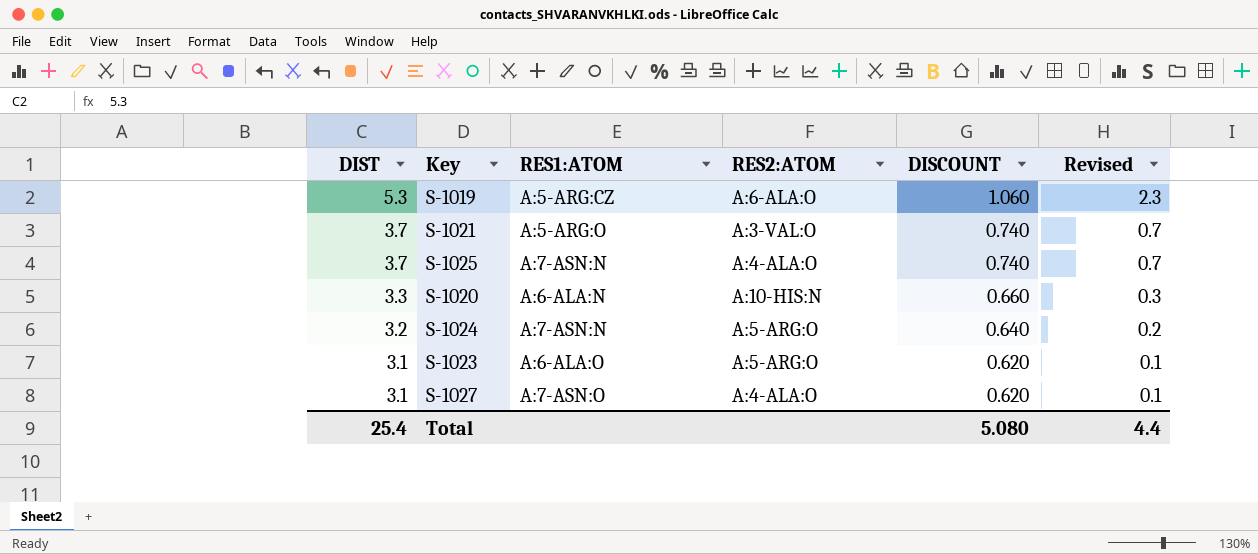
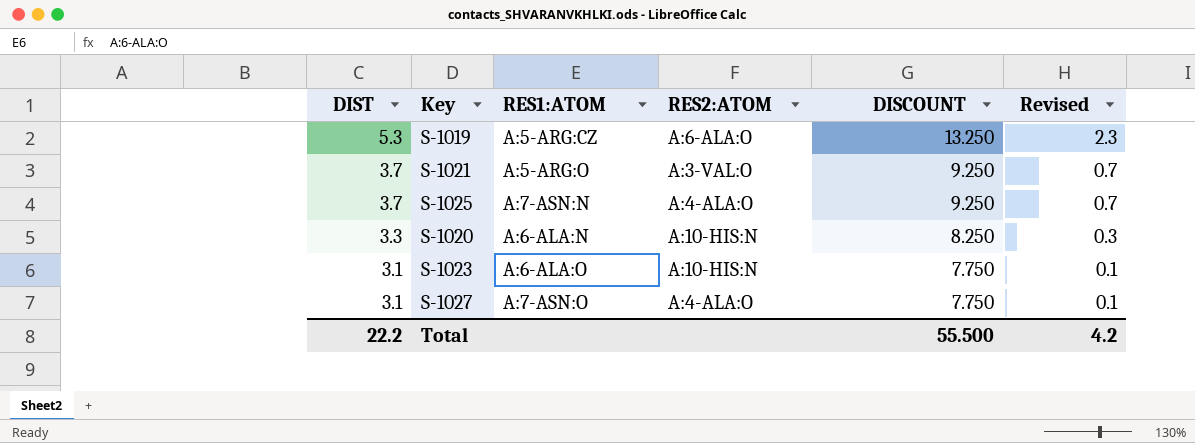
column DISCOUNT | formula: [DIST] * 0.2 -> [DIST] * 2.5
row S-1024: 3.2 | A:7-ASN:N | A:5-ARG:O | 0.640 | 0.2 -> none
S-1023 | RES2:ATOM: A:5-ARG:O -> A:10-HIS:N
Total | DIST: 25.4 -> 22.2
Total | DISCOUNT: 5.080 -> 55.500
Total | Revised: 4.4 -> 4.2

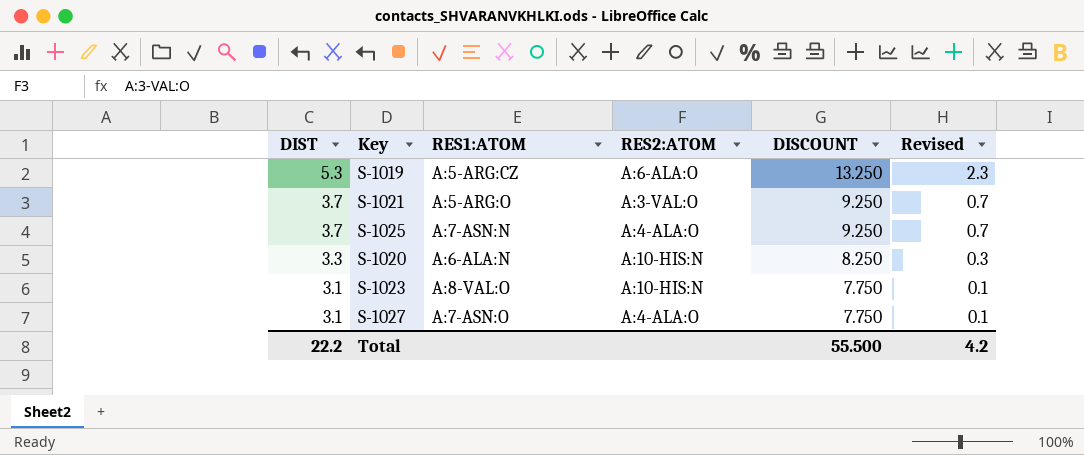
S-1023 | RES1:ATOM: A:6-ALA:O -> A:8-VAL:O

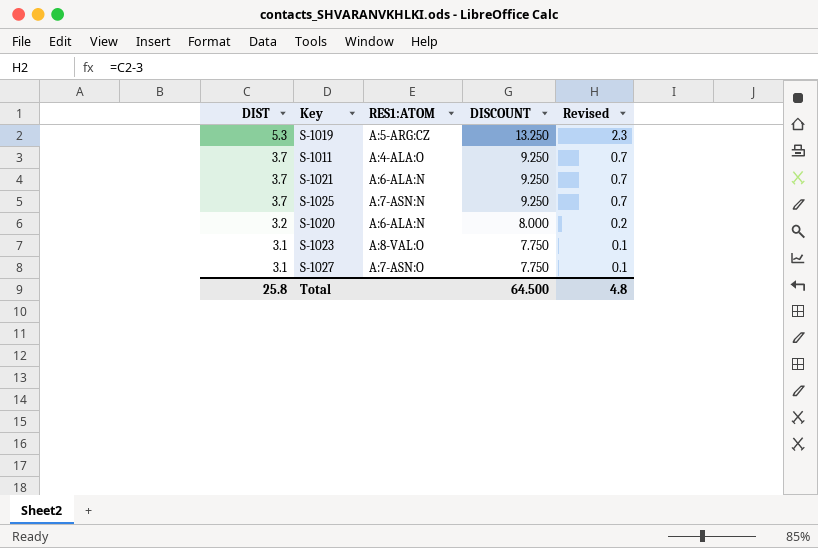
column RES2:ATOM | position: 4 -> none
row S-1011: none -> 3.7 | A:4-ALA:O | 9.250 | 0.7
S-1021 | RES1:ATOM: A:5-ARG:O -> A:6-ALA:N
S-1020 | DIST: 3.3 -> 3.2
S-1020 | DISCOUNT: 8.250 -> 8.000
S-1020 | Revised: 0.3 -> 0.2
Total | DIST: 22.2 -> 25.8
Total | DISCOUNT: 55.500 -> 64.500
Total | Revised: 4.2 -> 4.8

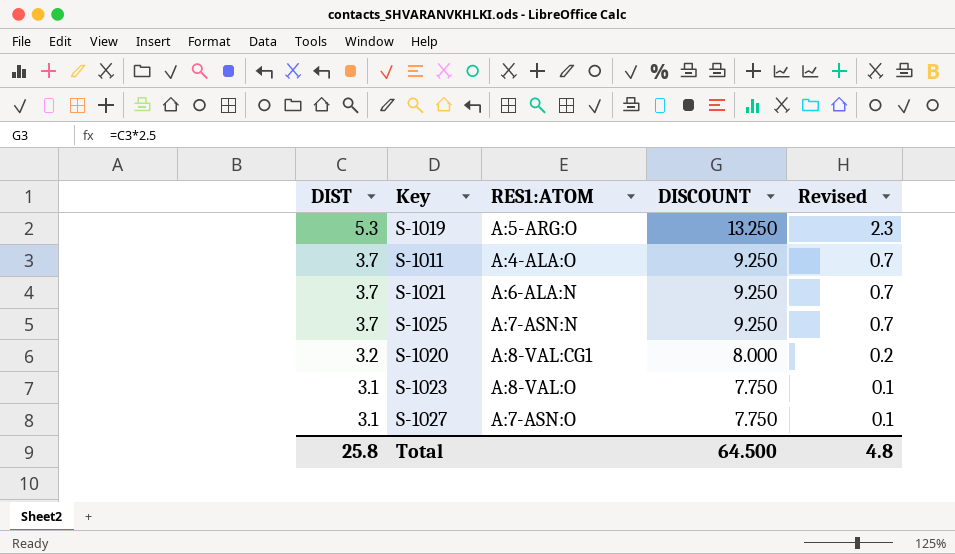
S-1019 | RES1:ATOM: A:5-ARG:CZ -> A:5-ARG:O
S-1020 | RES1:ATOM: A:6-ALA:N -> A:8-VAL:CG1

